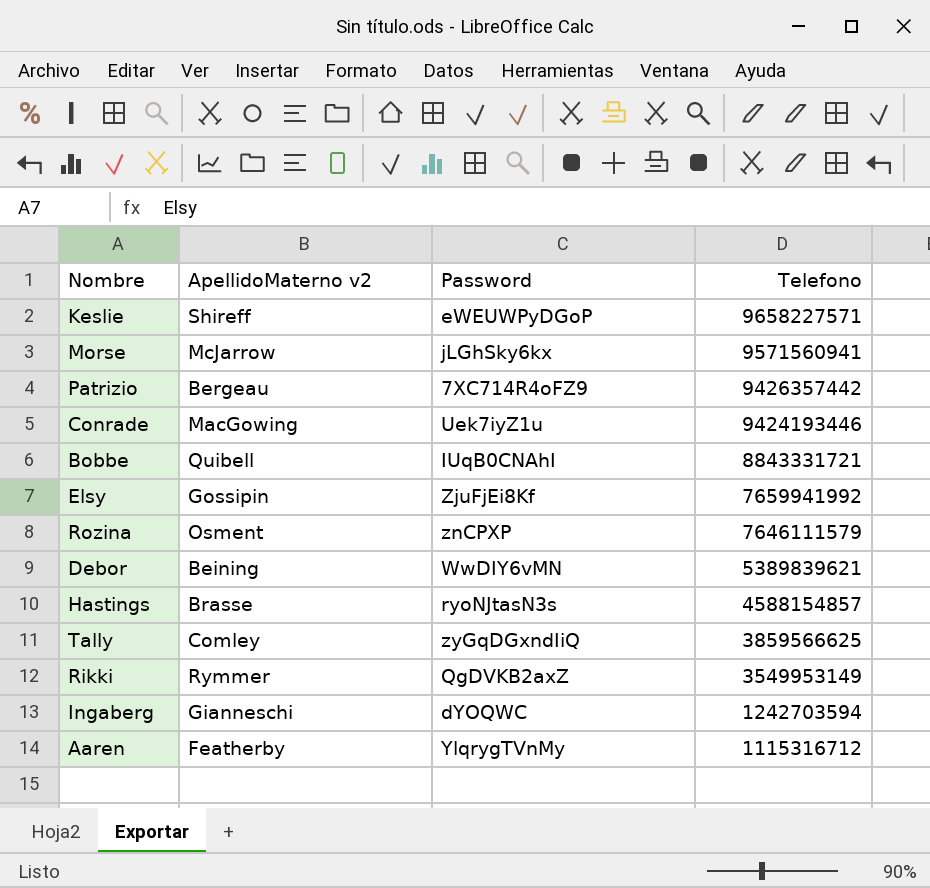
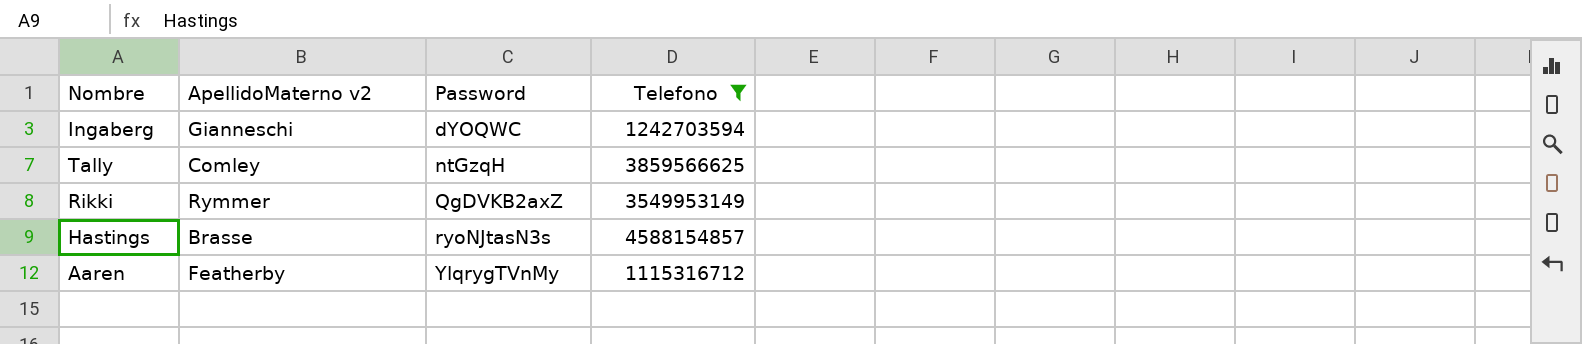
filter: none -> Telefono <= 4588154857
row order: Telefono descending -> Password ascending
Tally | Password: zyGqDGxndIiQ -> ntGzqH

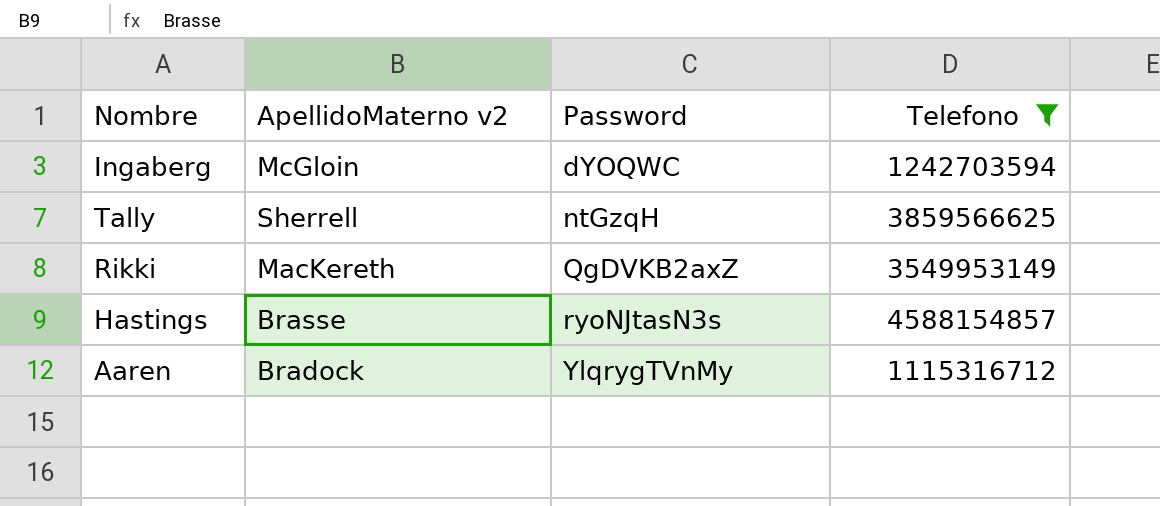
Ingaberg | ApellidoMaterno v2: Gianneschi -> McGloin
Tally | ApellidoMaterno v2: Comley -> Sherrell
Rikki | ApellidoMaterno v2: Rymmer -> MacKereth
Aaren | ApellidoMaterno v2: Featherby -> Bradock

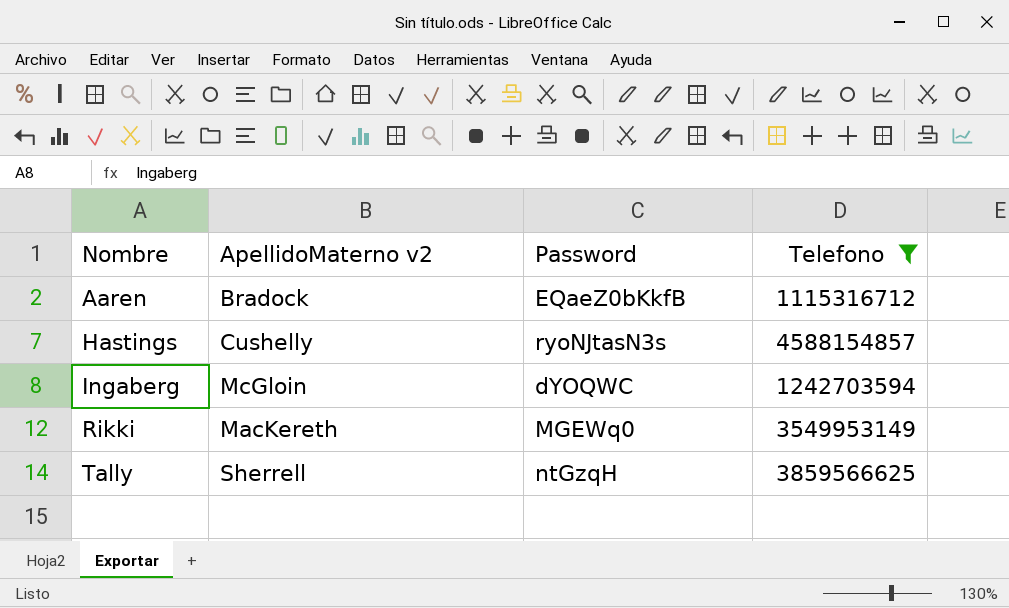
row order: Password ascending -> Nombre ascending
Aaren | Password: YlqrygTVnMy -> EQaeZ0bKkfB
Hastings | ApellidoMaterno v2: Brasse -> Cushelly
Rikki | Password: QgDVKB2axZ -> MGEWq0

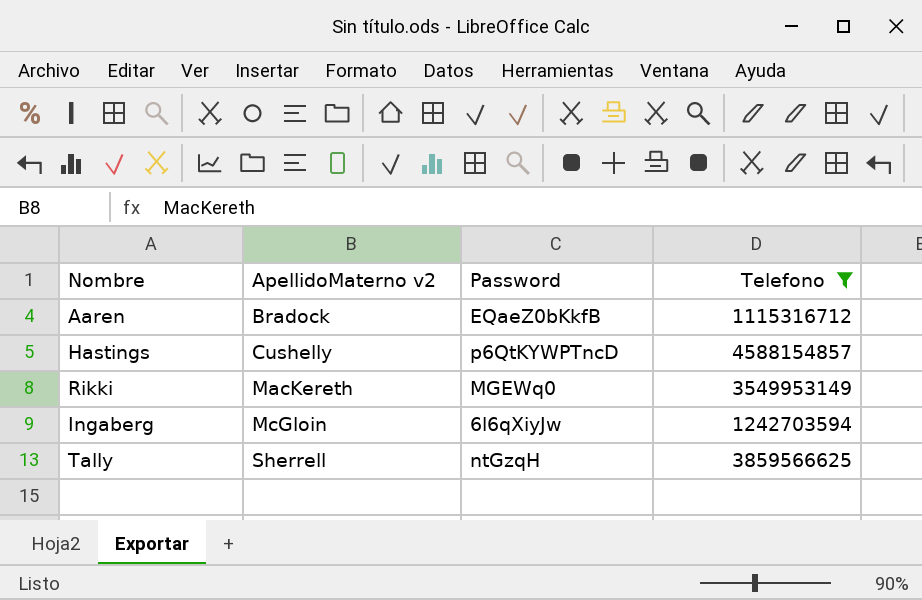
row order: Nombre ascending -> ApellidoMaterno v2 ascending
Hastings | Password: ryoNJtasN3s -> p6QtKYWPTncD
Ingaberg | Password: dYOQWC -> 6l6qXiyJw

